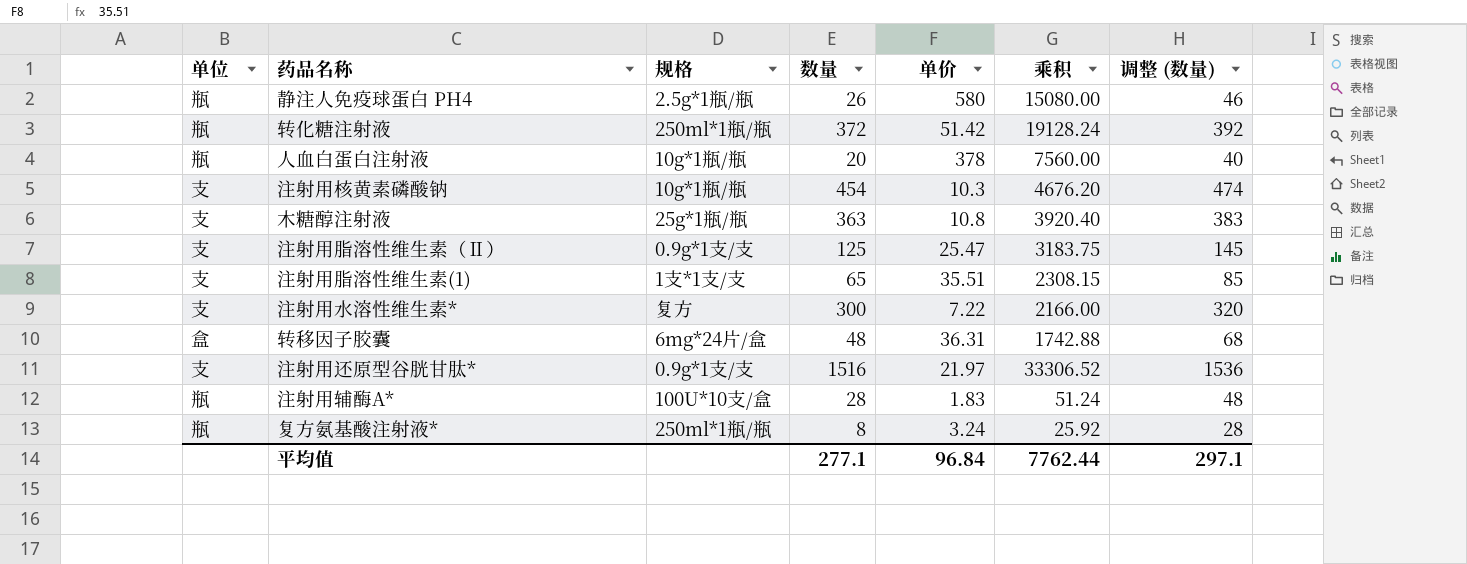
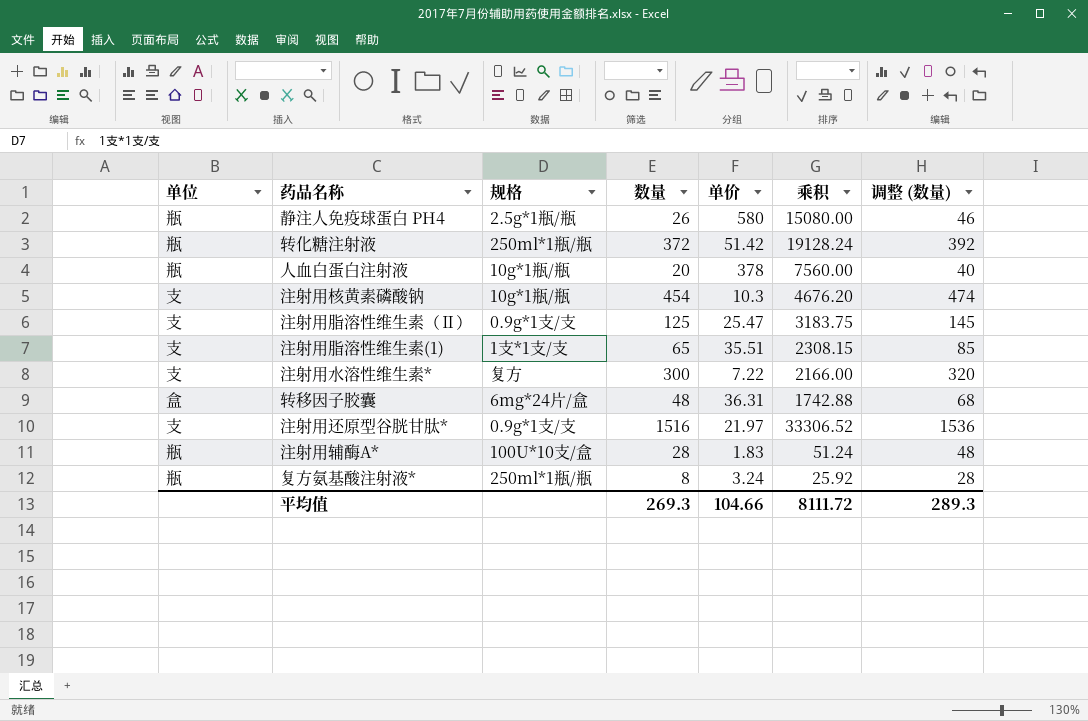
row 木糖醇注射液: 支 | 25g*1瓶/瓶 | 363 | 10.8 | 3920.40 | 383 -> none
平均值 | 数量: 277.1 -> 269.3
平均值 | 单价: 96.84 -> 104.66
平均值 | 乘积: 7762.44 -> 8111.72
平均值 | 调整 (数量): 297.1 -> 289.3

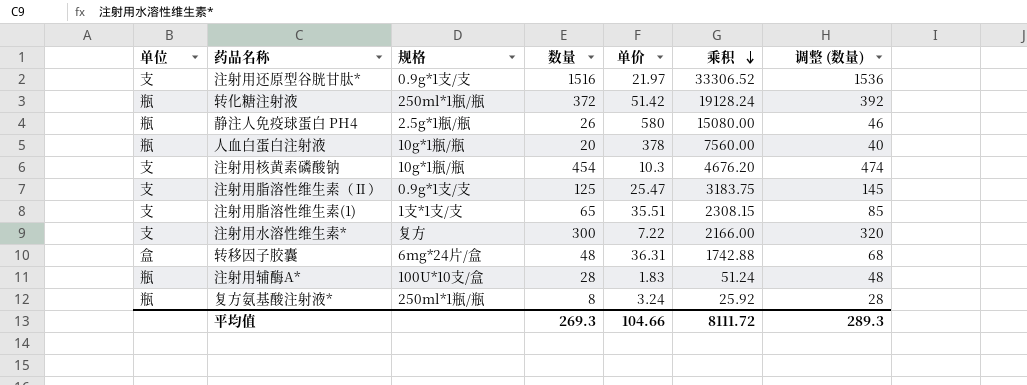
row order: none -> 乘积 descending

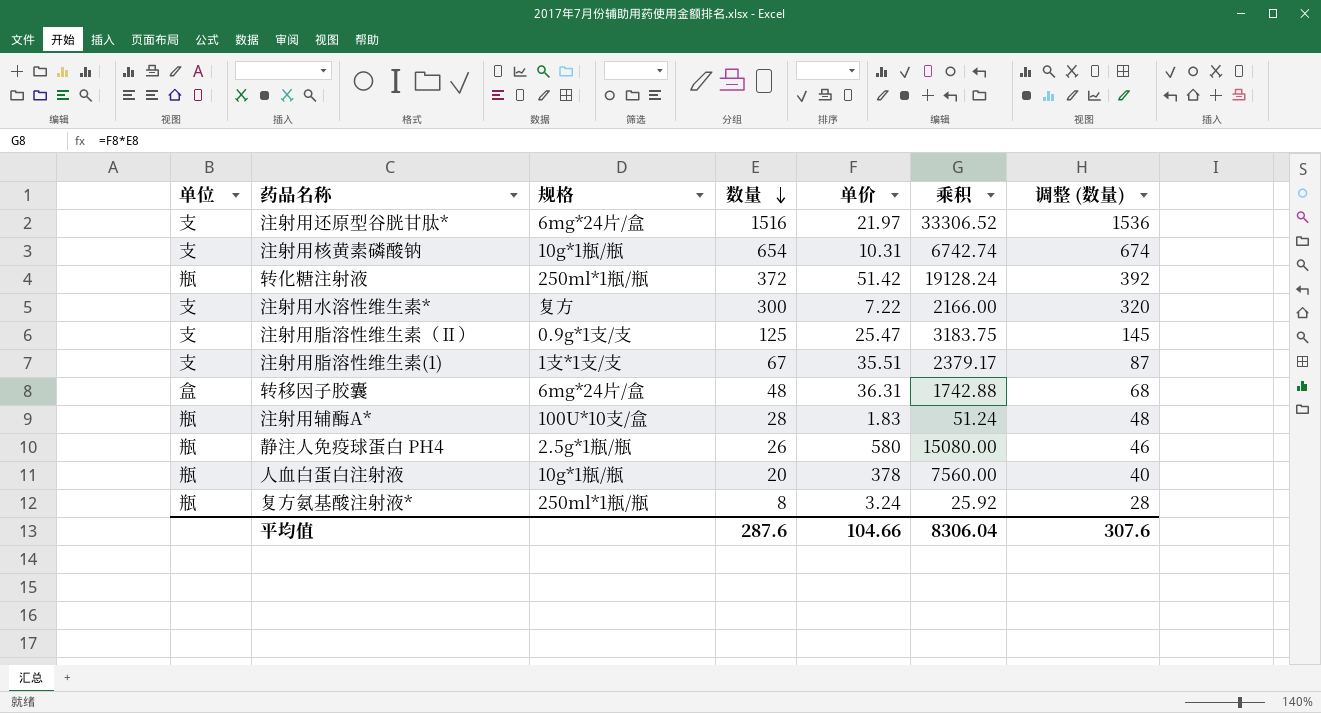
row order: 乘积 descending -> 数量 descending
注射用还原型谷胱甘肽* | 规格: 0.9g*1支/支 -> 6mg*24片/盒
注射用核黄素磷酸钠 | 数量: 454 -> 654
注射用核黄素磷酸钠 | 单价: 10.3 -> 10.31
注射用核黄素磷酸钠 | 乘积: 4676.20 -> 6742.74
注射用核黄素磷酸钠 | 调整 (数量): 474 -> 674
注射用脂溶性维生素(1) | 数量: 65 -> 67
注射用脂溶性维生素(1) | 乘积: 2308.15 -> 2379.17
注射用脂溶性维生素(1) | 调整 (数量): 85 -> 87
平均值 | 数量: 269.3 -> 287.6
平均值 | 乘积: 8111.72 -> 8306.04
平均值 | 调整 (数量): 289.3 -> 307.6

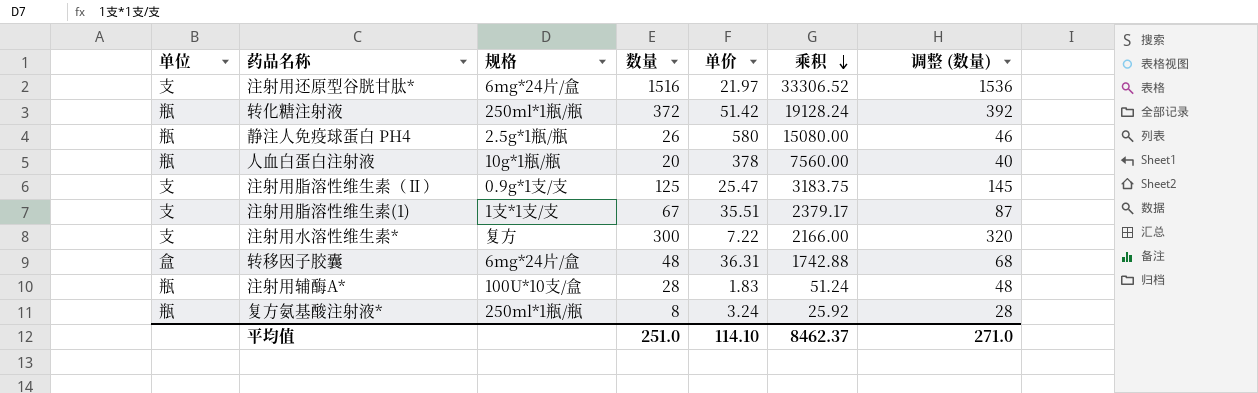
row order: 数量 descending -> 乘积 descending
row 注射用核黄素磷酸钠: 支 | 10g*1瓶/瓶 | 654 | 10.31 | 6742.74 | 674 -> none
平均值 | 数量: 287.6 -> 251.0
平均值 | 单价: 104.66 -> 114.10
平均值 | 乘积: 8306.04 -> 8462.37
平均值 | 调整 (数量): 307.6 -> 271.0

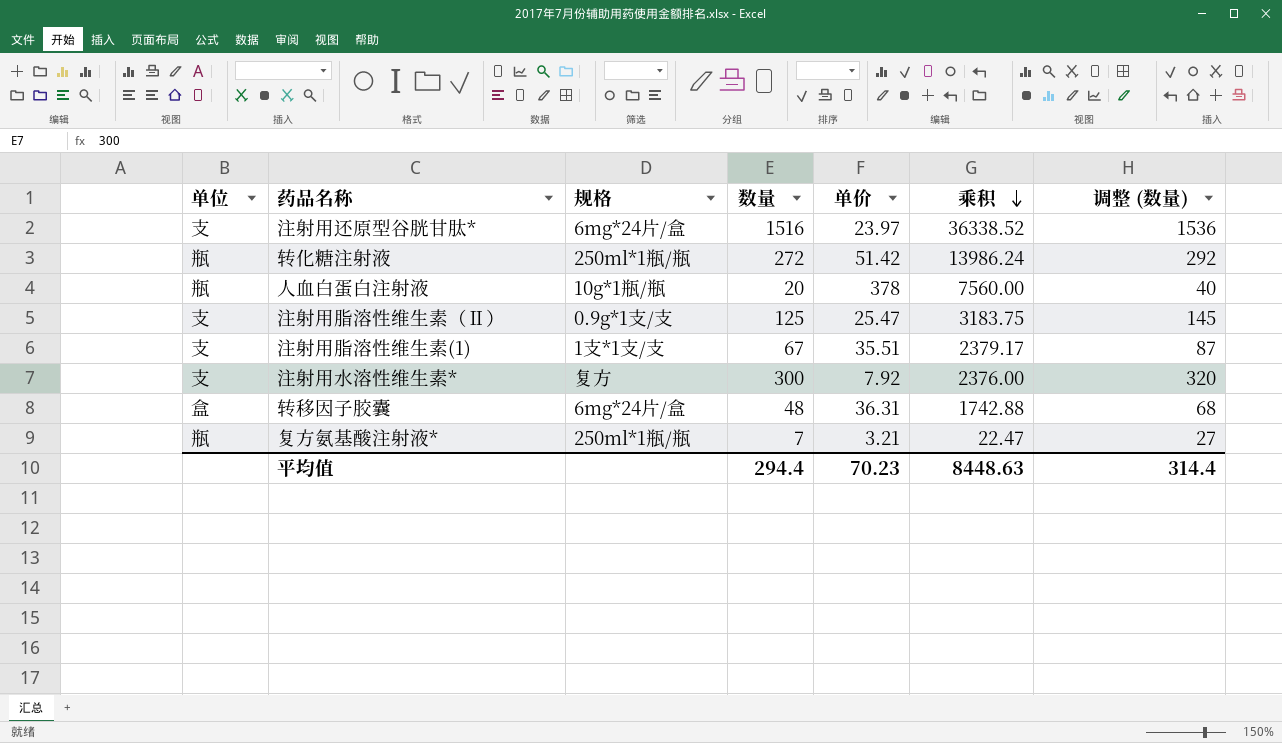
row 静注人免疫球蛋白 PH4: 瓶 | 2.5g*1瓶/瓶 | 26 | 580 | 15080.00 | 46 -> none
row 注射用辅酶A*: 瓶 | 100U*10支/盒 | 28 | 1.83 | 51.24 | 48 -> none
注射用还原型谷胱甘肽* | 单价: 21.97 -> 23.97
注射用还原型谷胱甘肽* | 乘积: 33306.52 -> 36338.52
转化糖注射液 | 数量: 372 -> 272
转化糖注射液 | 乘积: 19128.24 -> 13986.24
转化糖注射液 | 调整 (数量): 392 -> 292
注射用水溶性维生素* | 单价: 7.22 -> 7.92
注射用水溶性维生素* | 乘积: 2166.00 -> 2376.00
复方氨基酸注射液* | 数量: 8 -> 7
复方氨基酸注射液* | 单价: 3.24 -> 3.21
复方氨基酸注射液* | 乘积: 25.92 -> 22.47
复方氨基酸注射液* | 调整 (数量): 28 -> 27
平均值 | 数量: 251.0 -> 294.4
平均值 | 单价: 114.10 -> 70.23
平均值 | 乘积: 8462.37 -> 8448.63
平均值 | 调整 (数量): 271.0 -> 314.4

